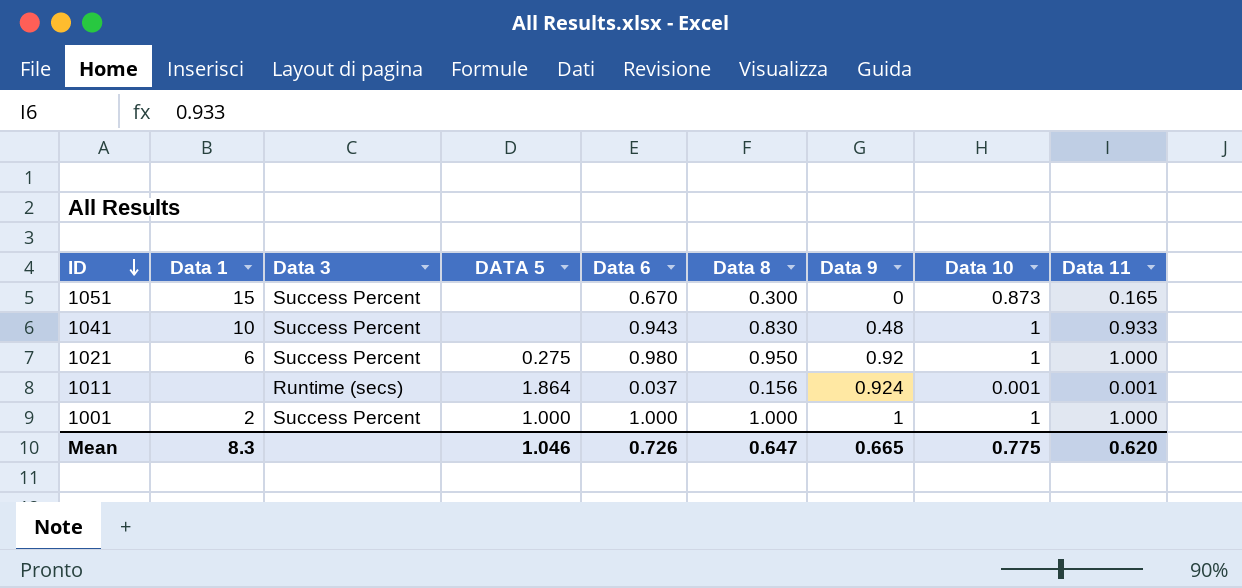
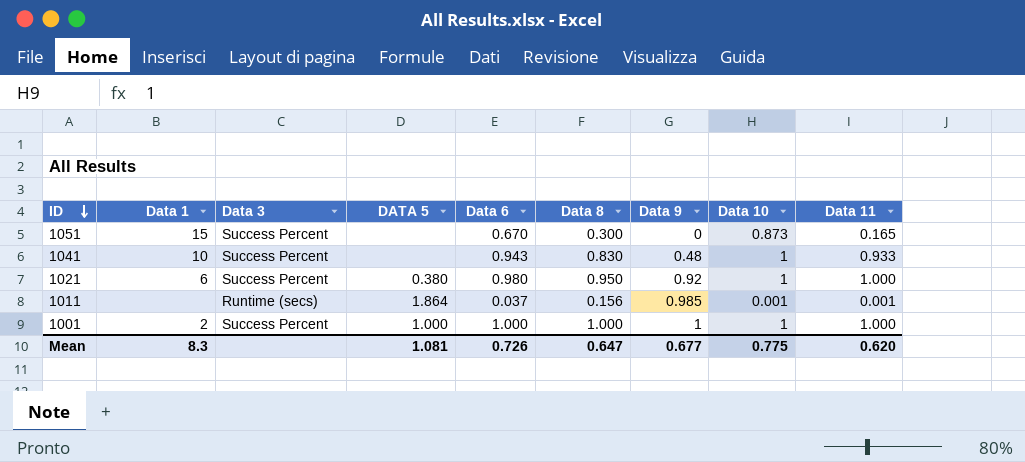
1021 | DATA 5: 0.275 -> 0.380
1011 | Data 9: 0.924 -> 0.985
Mean | DATA 5: 1.046 -> 1.081
Mean | Data 9: 0.665 -> 0.677

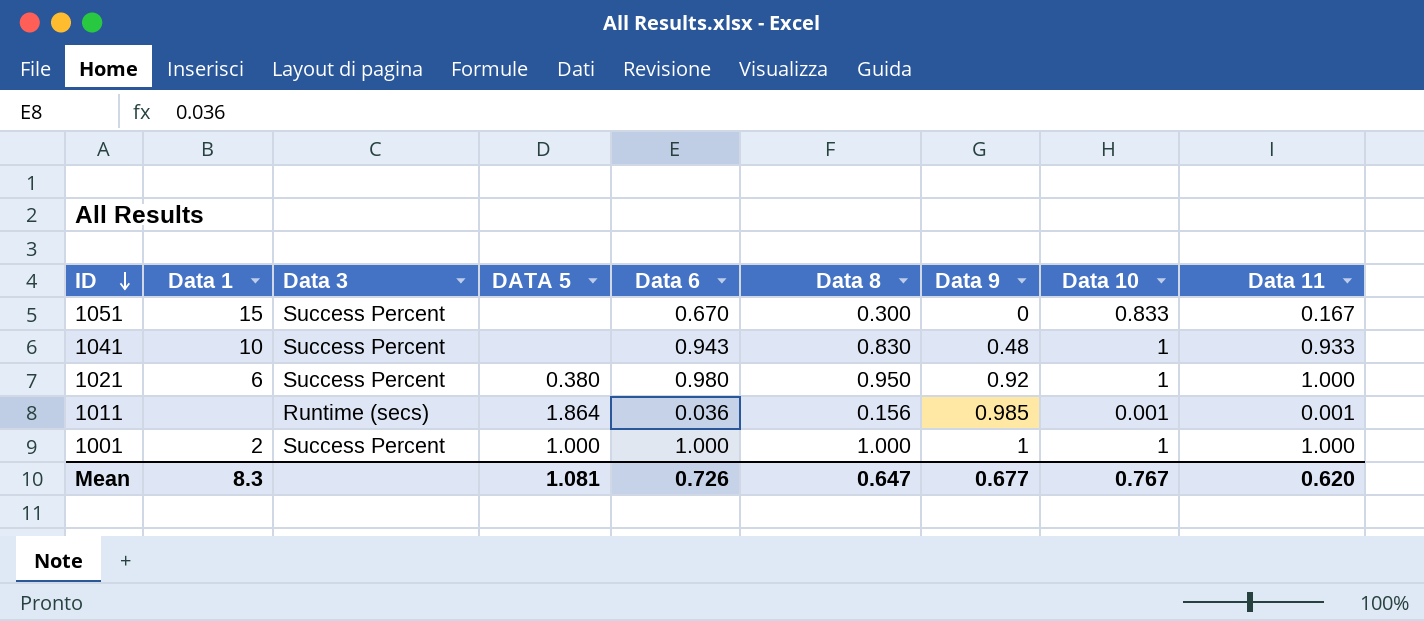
1051 | Data 10: 0.873 -> 0.833
1051 | Data 11: 0.165 -> 0.167
1011 | Data 6: 0.037 -> 0.036
Mean | Data 10: 0.775 -> 0.767

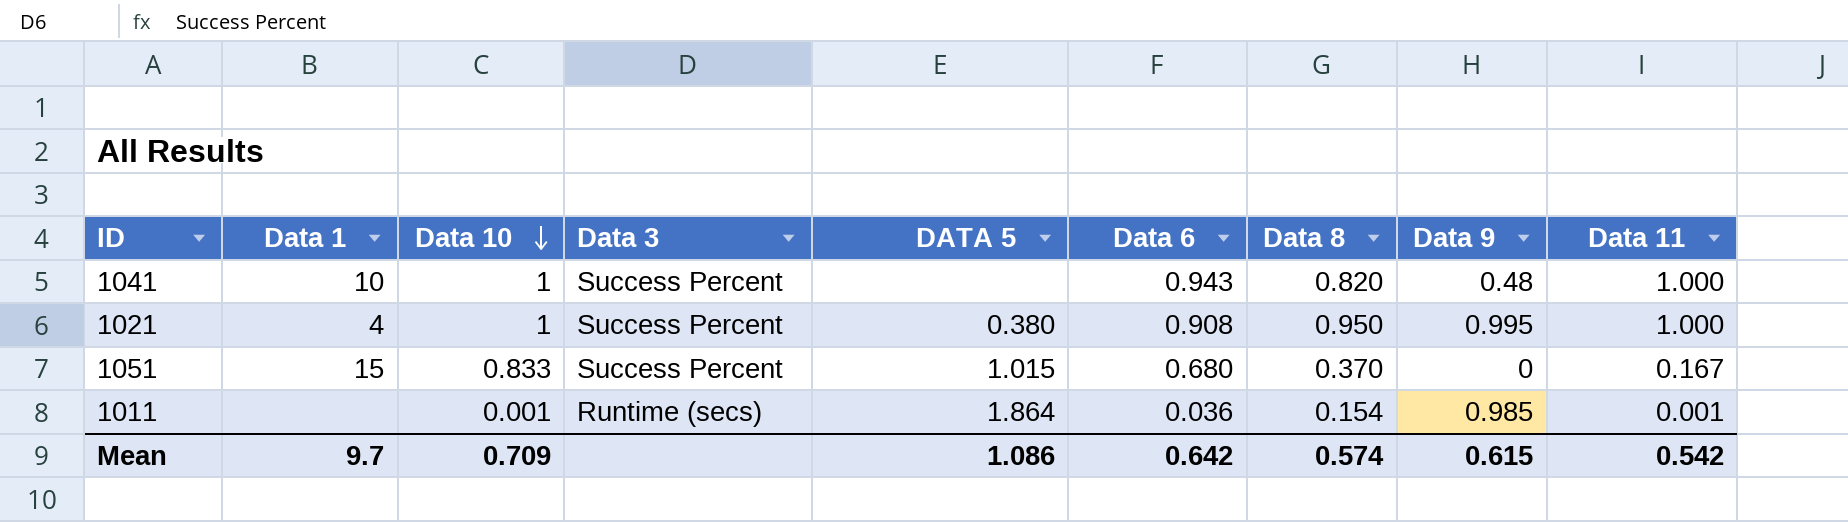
row order: ID descending -> Data 10 descending
column Data 10 | position: 8 -> 3
row 1001: 2 | Success Percent | 1.000 | 1.000 | 1.000 | 1 | 1 | 1.000 -> none
1041 | Data 8: 0.830 -> 0.820
1041 | Data 11: 0.933 -> 1.000
1021 | Data 1: 6 -> 4
1021 | Data 6: 0.980 -> 0.908
1021 | Data 9: 0.92 -> 0.995
1051 | DATA 5: none -> 1.015
1051 | Data 6: 0.670 -> 0.680
1051 | Data 8: 0.300 -> 0.370
1011 | Data 8: 0.156 -> 0.154
Mean | Data 1: 8.3 -> 9.7
Mean | Data 10: 0.767 -> 0.709
Mean | DATA 5: 1.081 -> 1.086
Mean | Data 6: 0.726 -> 0.642
Mean | Data 8: 0.647 -> 0.574
Mean | Data 9: 0.677 -> 0.615
Mean | Data 11: 0.620 -> 0.542

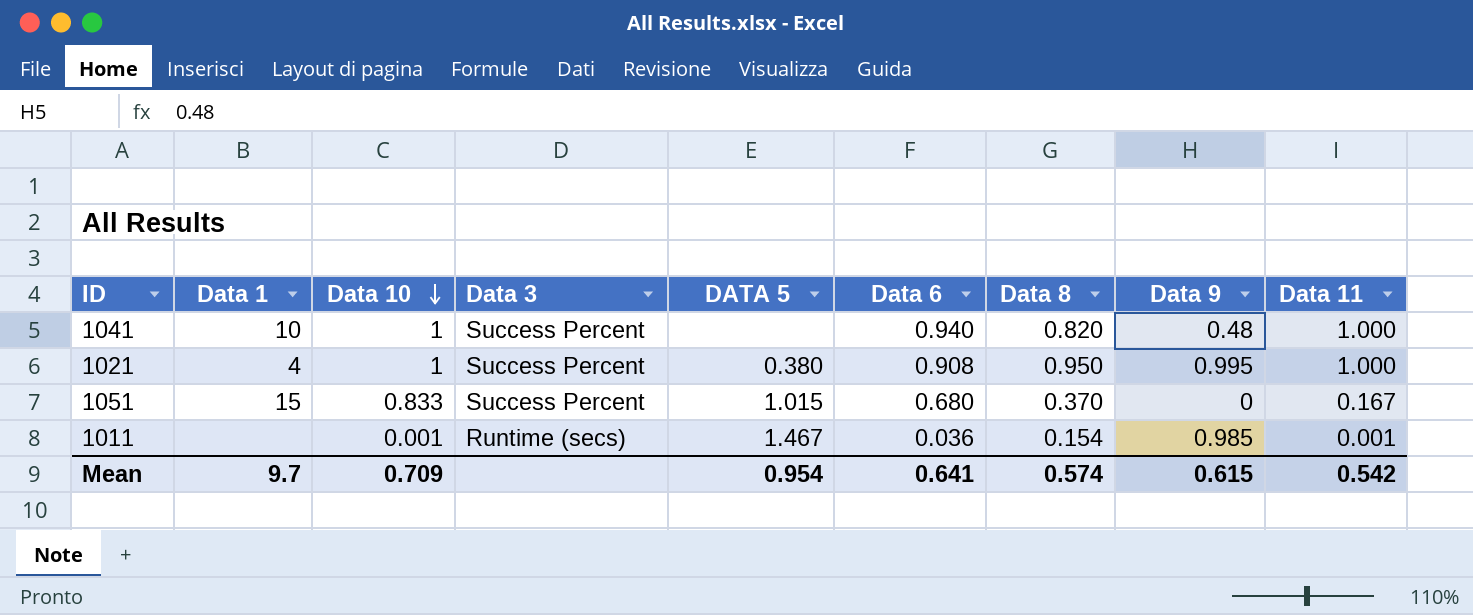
1041 | Data 6: 0.943 -> 0.940
1011 | DATA 5: 1.864 -> 1.467
Mean | DATA 5: 1.086 -> 0.954
Mean | Data 6: 0.642 -> 0.641

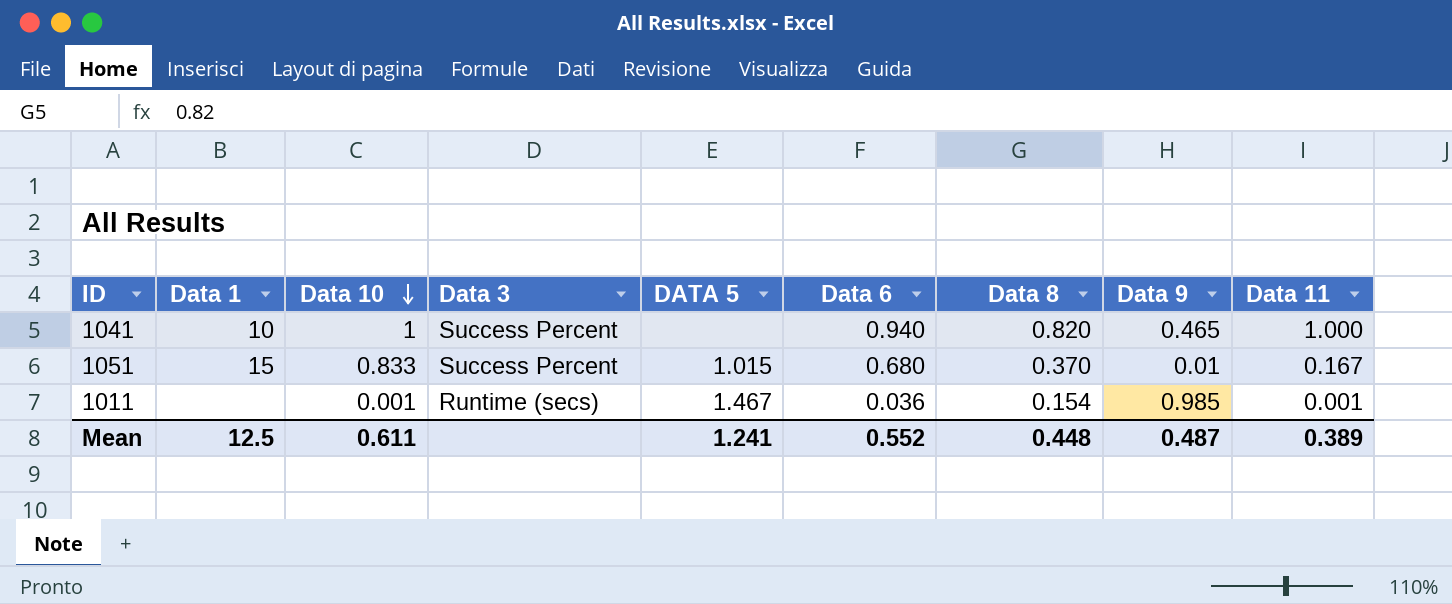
row 1021: 4 | 1 | Success Percent | 0.380 | 0.908 | 0.950 | 0.995 | 1.000 -> none
1041 | Data 9: 0.48 -> 0.465
1051 | Data 9: 0 -> 0.01
Mean | Data 1: 9.7 -> 12.5
Mean | Data 10: 0.709 -> 0.611
Mean | DATA 5: 0.954 -> 1.241
Mean | Data 6: 0.641 -> 0.552
Mean | Data 8: 0.574 -> 0.448
Mean | Data 9: 0.615 -> 0.487
Mean | Data 11: 0.542 -> 0.389

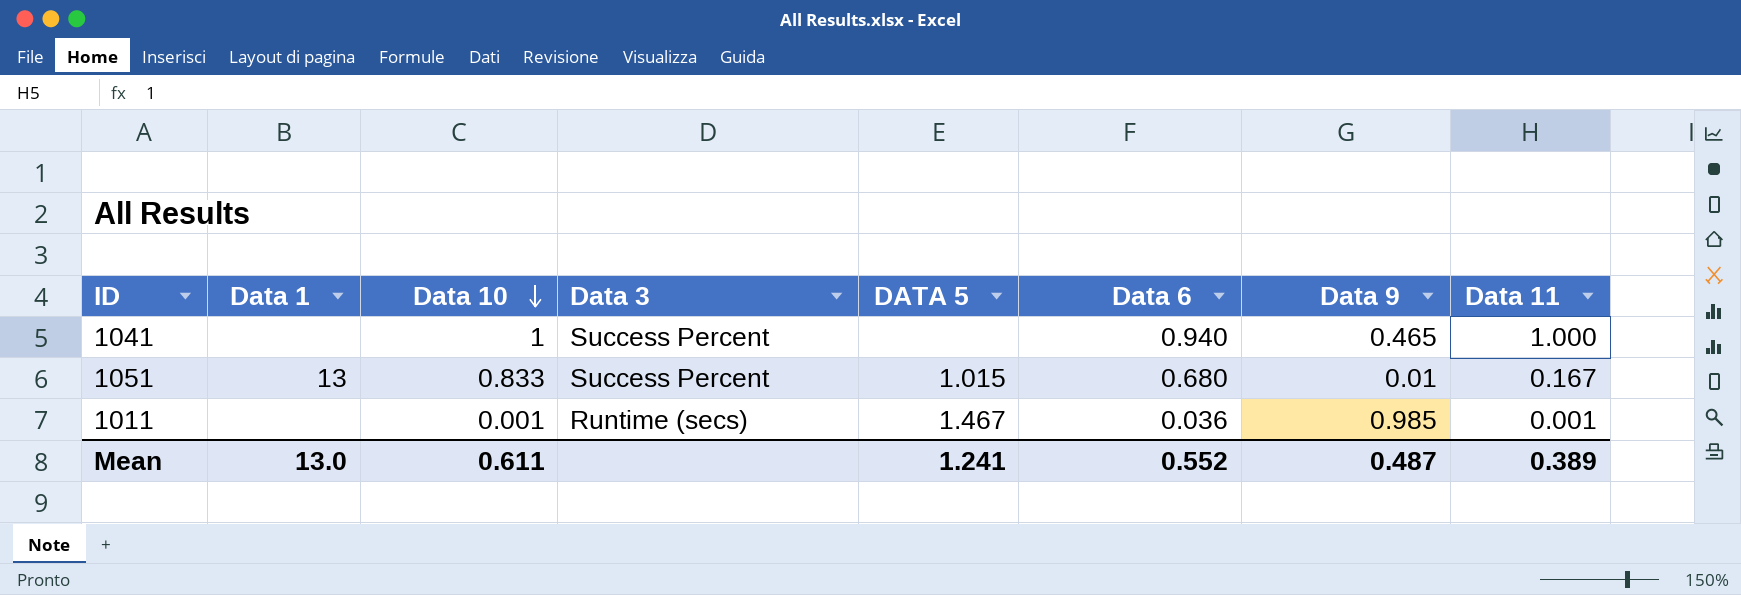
column Data 8 | position: 7 -> none
1041 | Data 1: 10 -> none
1051 | Data 1: 15 -> 13
Mean | Data 1: 12.5 -> 13.0

